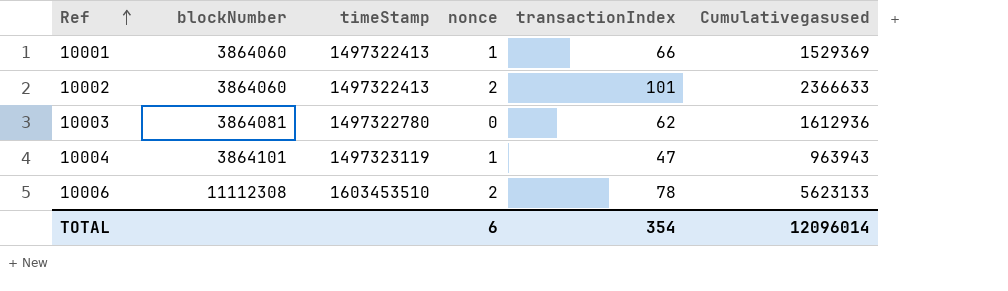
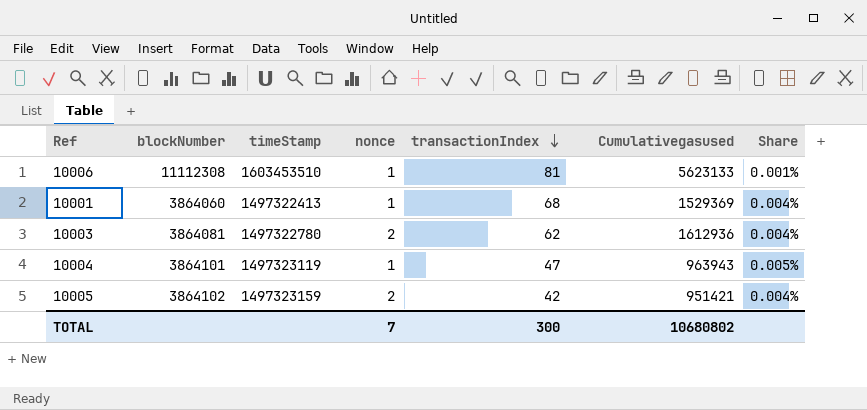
row order: Ref ascending -> transactionIndex descending
column Share | formula: none -> [transactionIndex] / [Cumulativegasused]
row 10002: 3864060 | 1497322413 | 2 | 101 | 2366633 -> none
10006 | nonce: 2 -> 1
10006 | transactionIndex: 78 -> 81
10001 | transactionIndex: 66 -> 68
10003 | nonce: 0 -> 2
row 10005: none -> 3864102 | 1497323159 | 2 | 42 | 951421 | 0.004%
TOTAL | nonce: 6 -> 7
TOTAL | transactionIndex: 354 -> 300
TOTAL | Cumulativegasused: 12096014 -> 10680802

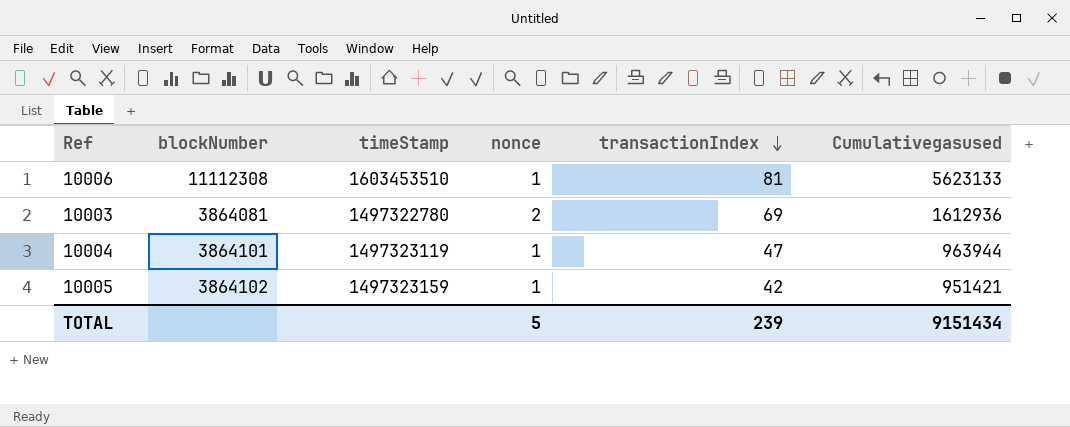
column Share | formula: [transactionIndex] / [Cumulativegasused] -> none
row 10001: 3864060 | 1497322413 | 1 | 68 | 1529369 | 0.004% -> none
10003 | transactionIndex: 62 -> 69
10004 | Cumulativegasused: 963943 -> 963944
10005 | nonce: 2 -> 1
TOTAL | nonce: 7 -> 5
TOTAL | transactionIndex: 300 -> 239
TOTAL | Cumulativegasused: 10680802 -> 9151434

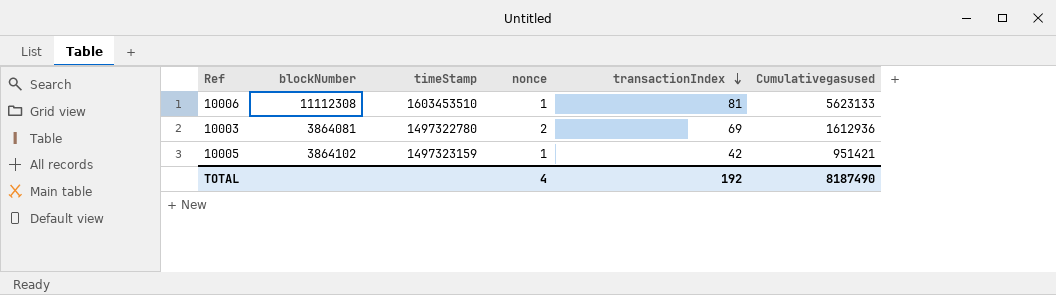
row 10004: 3864101 | 1497323119 | 1 | 47 | 963944 -> none
TOTAL | nonce: 5 -> 4
TOTAL | transactionIndex: 239 -> 192
TOTAL | Cumulativegasused: 9151434 -> 8187490

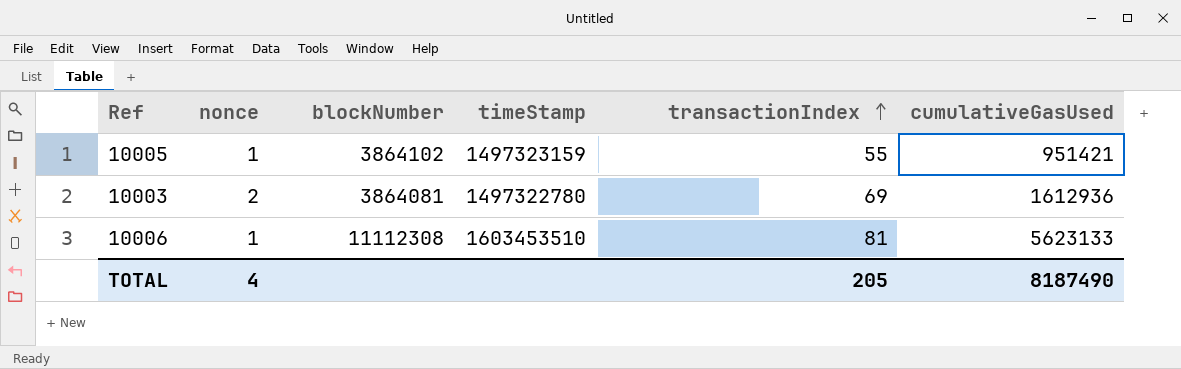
row order: transactionIndex descending -> transactionIndex ascending
column nonce | position: 4 -> 2
column name: Cumulativegasused -> cumulativeGasUsed
10005 | transactionIndex: 42 -> 55
TOTAL | transactionIndex: 192 -> 205

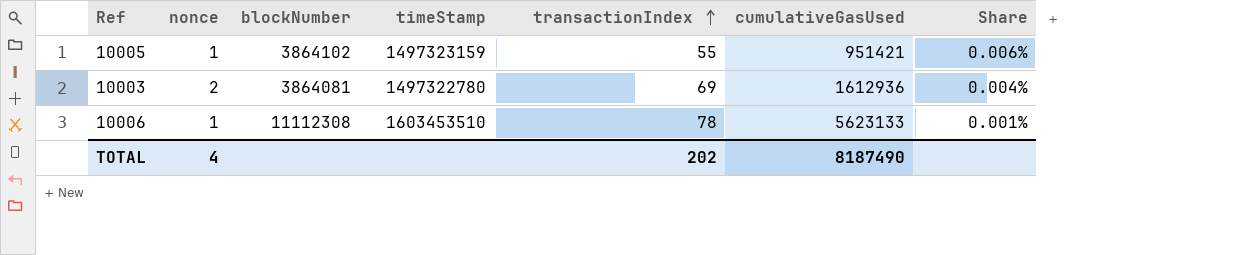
column Share | formula: none -> [transactionIndex] / [cumulativeGasUsed]
10006 | transactionIndex: 81 -> 78
TOTAL | transactionIndex: 205 -> 202

